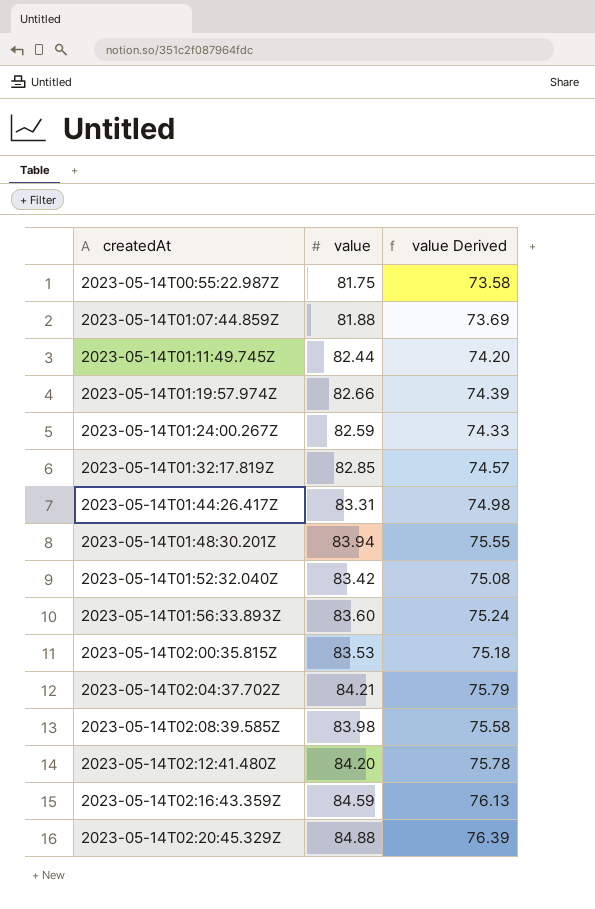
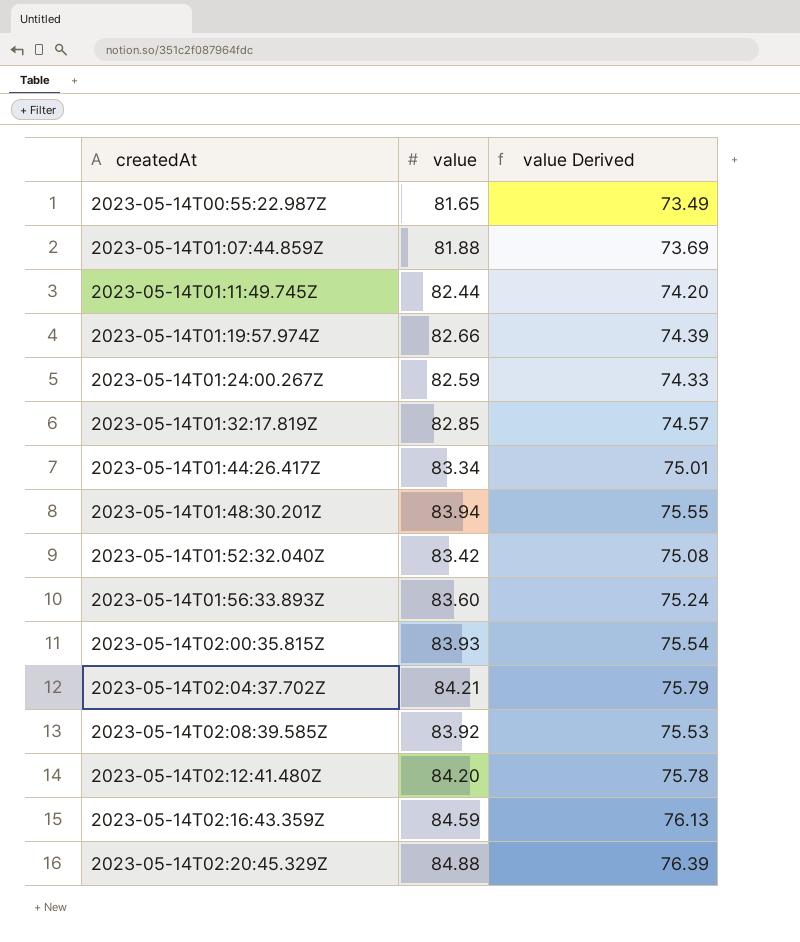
2023-05-14T00:55:22.987Z | value: 81.75 -> 81.65
2023-05-14T00:55:22.987Z | value Derived: 73.58 -> 73.49
2023-05-14T01:44:26.417Z | value: 83.31 -> 83.34
2023-05-14T01:44:26.417Z | value Derived: 74.98 -> 75.01
2023-05-14T02:00:35.815Z | value: 83.53 -> 83.93
2023-05-14T02:00:35.815Z | value Derived: 75.18 -> 75.54
2023-05-14T02:08:39.585Z | value: 83.98 -> 83.92
2023-05-14T02:08:39.585Z | value Derived: 75.58 -> 75.53

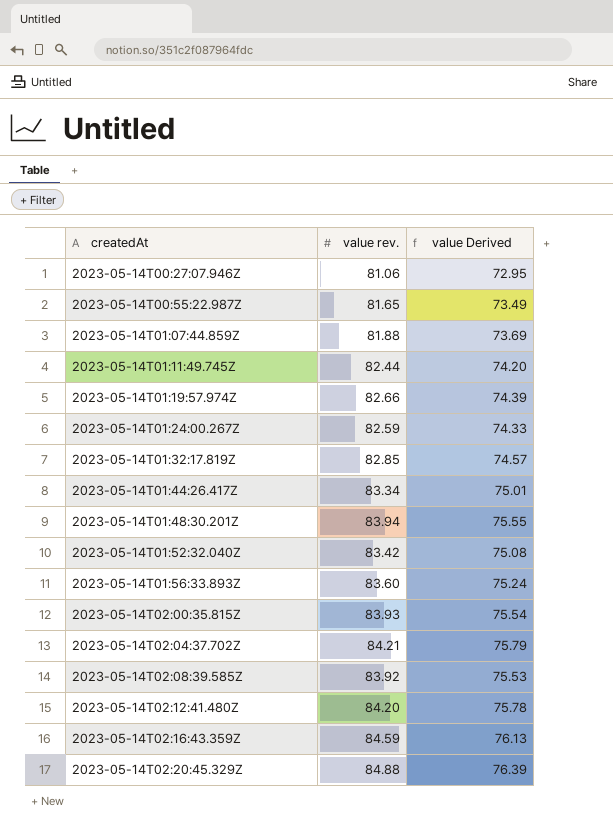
column name: value -> value rev.
row 2023-05-14T00:27:07.946Z: none -> 81.06 | 72.95

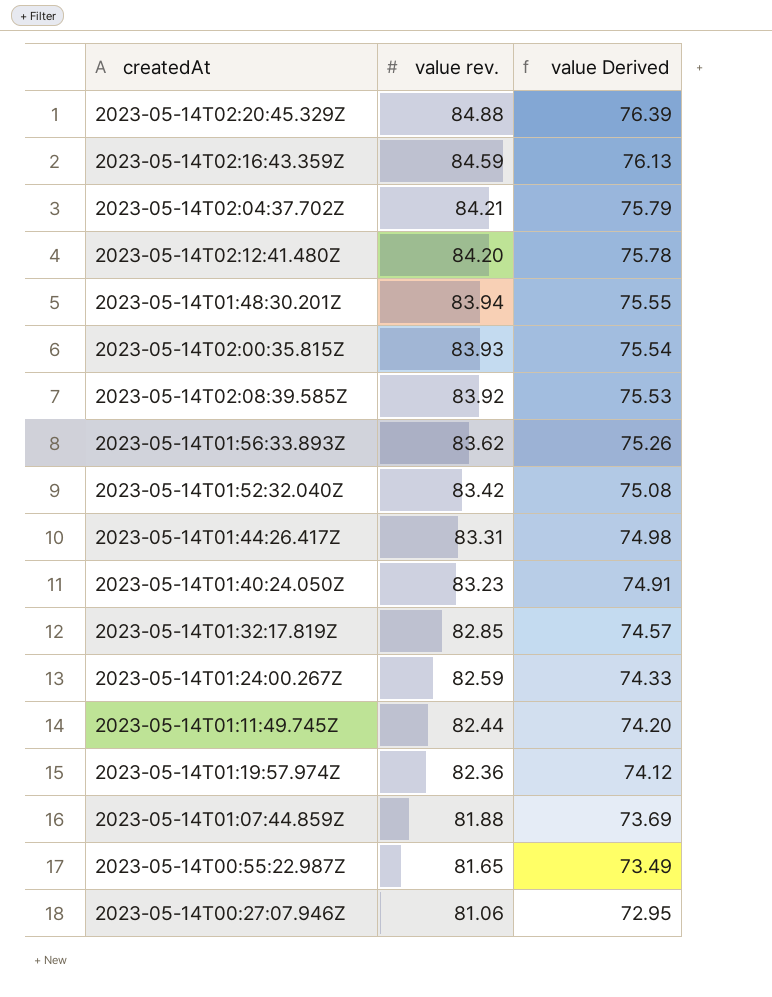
row order: createdAt ascending -> value rev. descending
2023-05-14T01:56:33.893Z | value rev.: 83.60 -> 83.62
2023-05-14T01:56:33.893Z | value Derived: 75.24 -> 75.26
2023-05-14T01:44:26.417Z | value rev.: 83.34 -> 83.31
2023-05-14T01:44:26.417Z | value Derived: 75.01 -> 74.98
row 2023-05-14T01:40:24.050Z: none -> 83.23 | 74.91
2023-05-14T01:19:57.974Z | value rev.: 82.66 -> 82.36
2023-05-14T01:19:57.974Z | value Derived: 74.39 -> 74.12

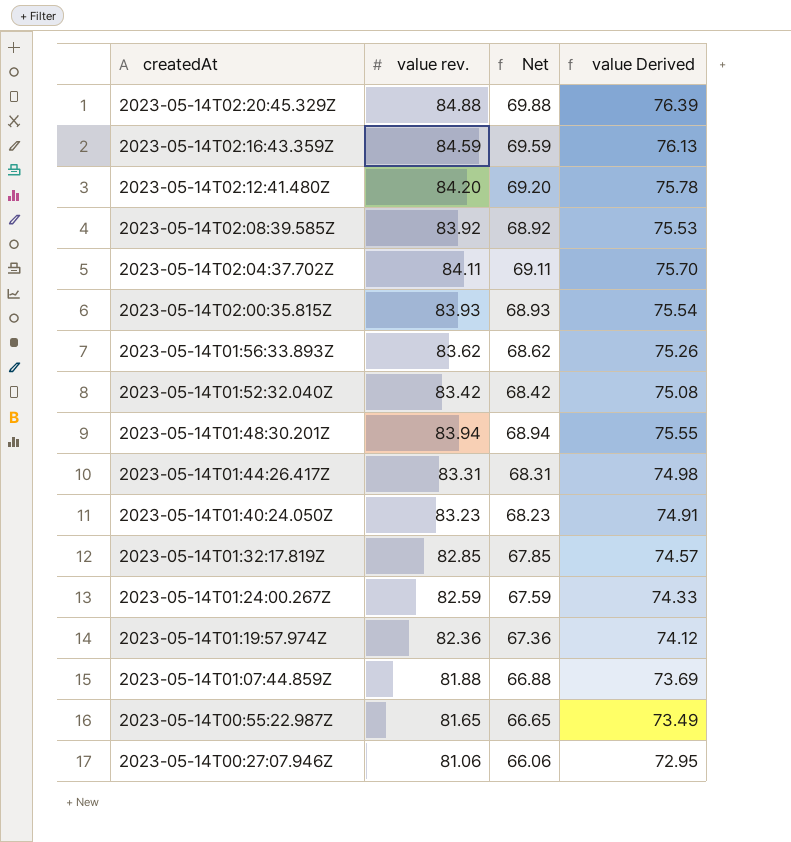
row order: value rev. descending -> createdAt descending
column Net | formula: none -> [value rev.] - 15
row 2023-05-14T01:11:49.745Z: 82.44 | 74.20 -> none
2023-05-14T02:04:37.702Z | value rev.: 84.21 -> 84.11
2023-05-14T02:04:37.702Z | value Derived: 75.79 -> 75.70

